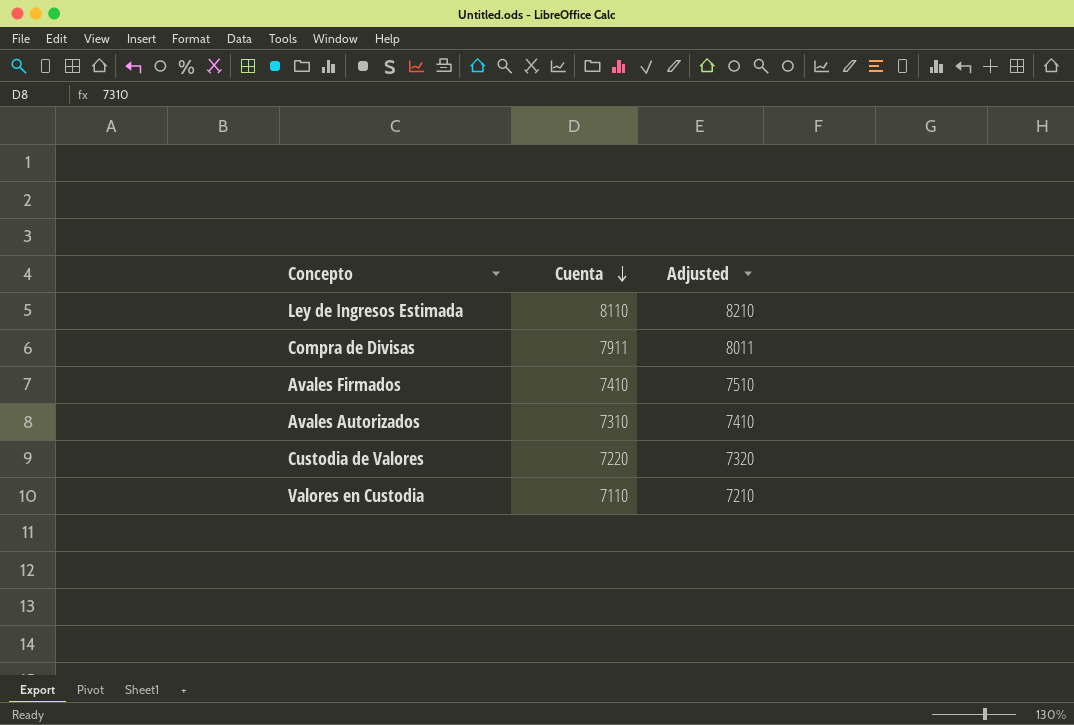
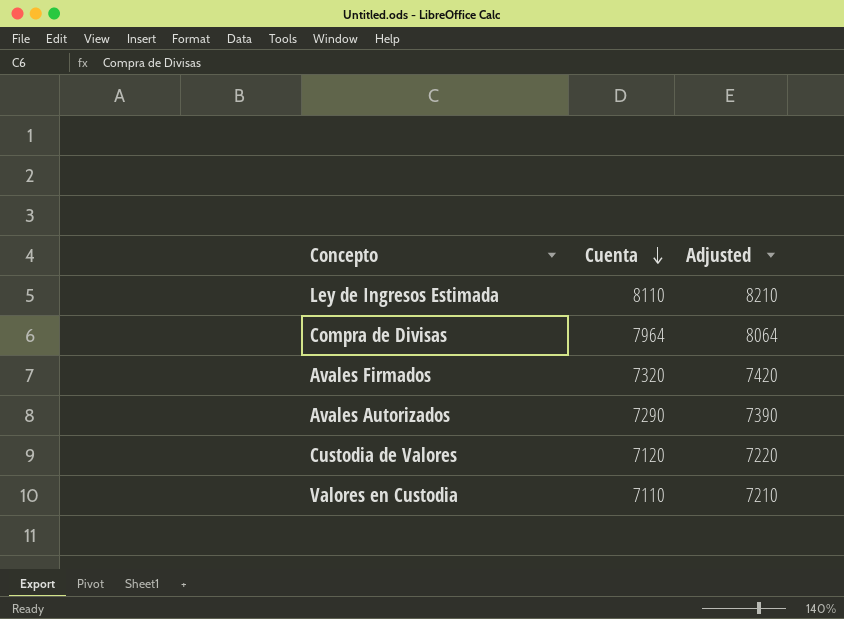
Compra de Divisas | Cuenta: 7911 -> 7964
Compra de Divisas | Adjusted: 8011 -> 8064
Avales Firmados | Cuenta: 7410 -> 7320
Avales Firmados | Adjusted: 7510 -> 7420
Avales Autorizados | Cuenta: 7310 -> 7290
Avales Autorizados | Adjusted: 7410 -> 7390
Custodia de Valores | Cuenta: 7220 -> 7120
Custodia de Valores | Adjusted: 7320 -> 7220

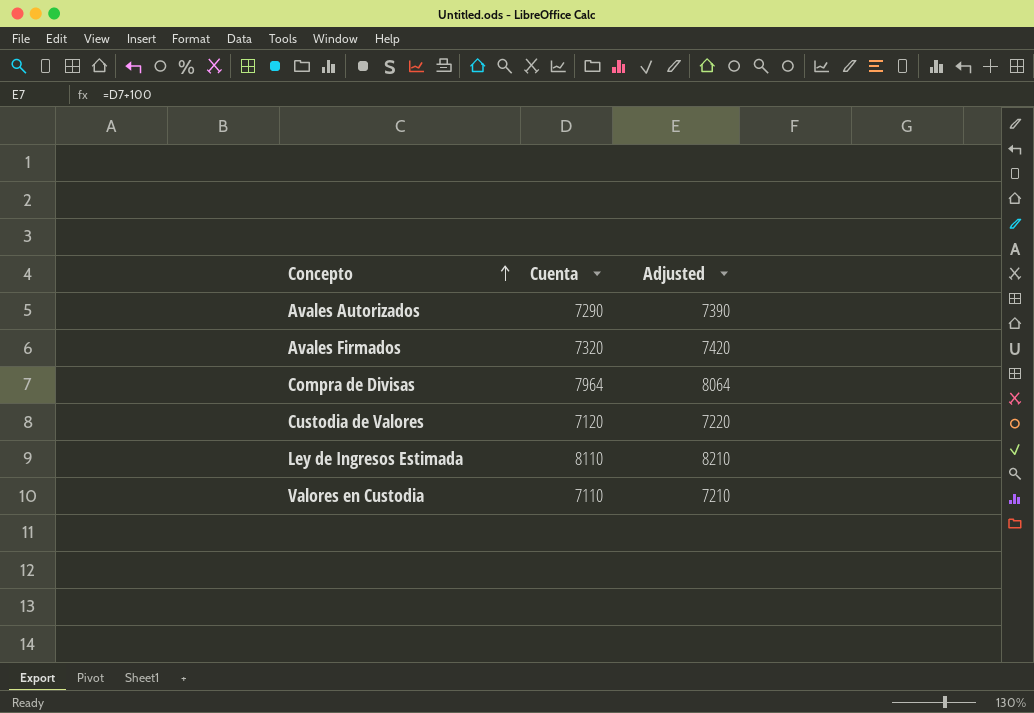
row order: Cuenta descending -> Concepto ascending

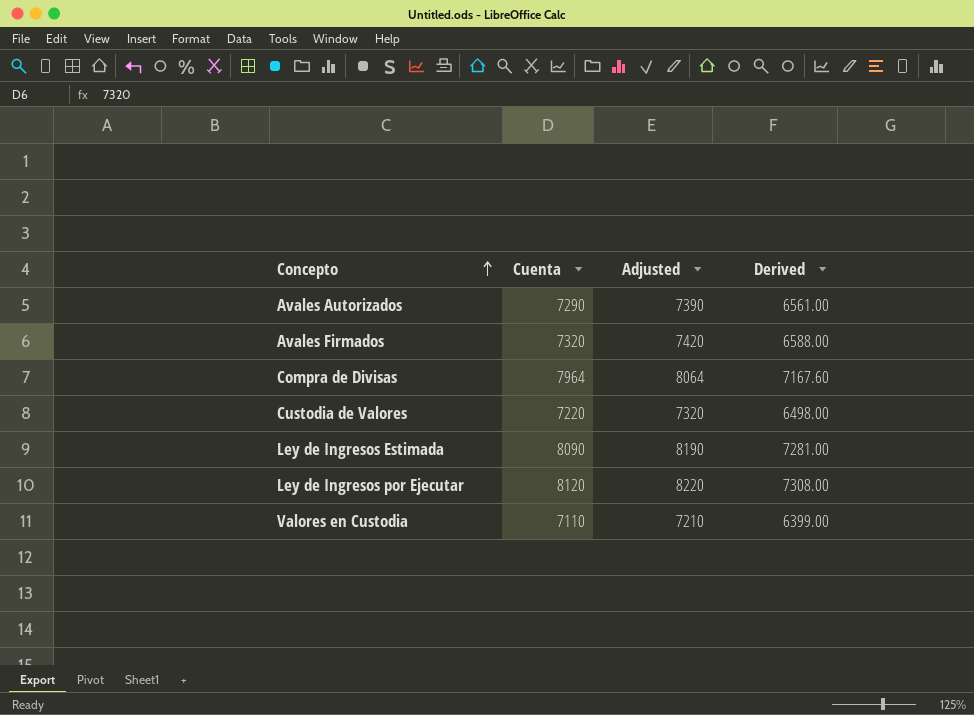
column Derived | formula: none -> [Cuenta] * 0.9
Custodia de Valores | Cuenta: 7120 -> 7220
Custodia de Valores | Adjusted: 7220 -> 7320
Ley de Ingresos Estimada | Cuenta: 8110 -> 8090
Ley de Ingresos Estimada | Adjusted: 8210 -> 8190
row Ley de Ingresos por Ejecutar: none -> 8120 | 8220 | 7308.00

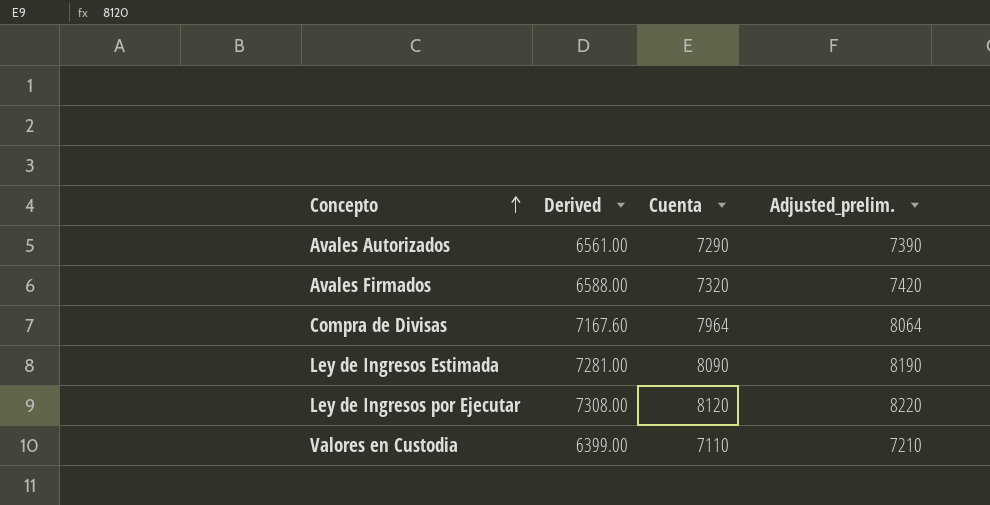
column Derived | position: 4 -> 2
column name: Adjusted -> Adjusted_prelim.
row Custodia de Valores: 7220 | 7320 | 6498.00 -> none

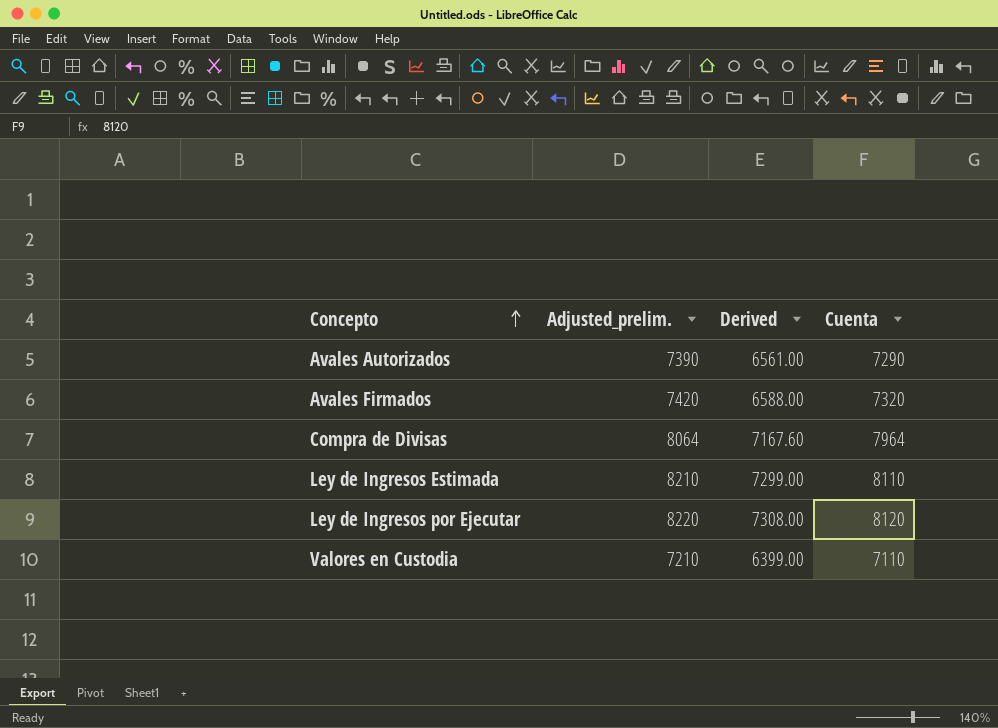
column Adjusted_prelim. | position: 4 -> 2
Ley de Ingresos Estimada | Adjusted_prelim.: 8190 -> 8210
Ley de Ingresos Estimada | Derived: 7281.00 -> 7299.00
Ley de Ingresos Estimada | Cuenta: 8090 -> 8110

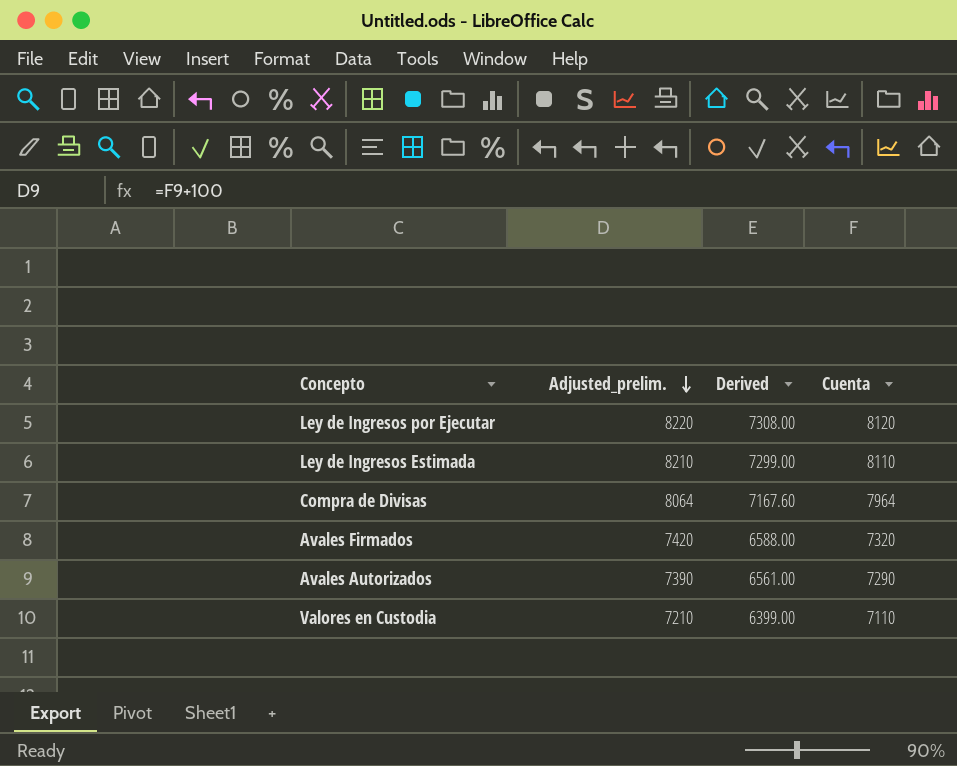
row order: Concepto ascending -> Adjusted_prelim. descending

